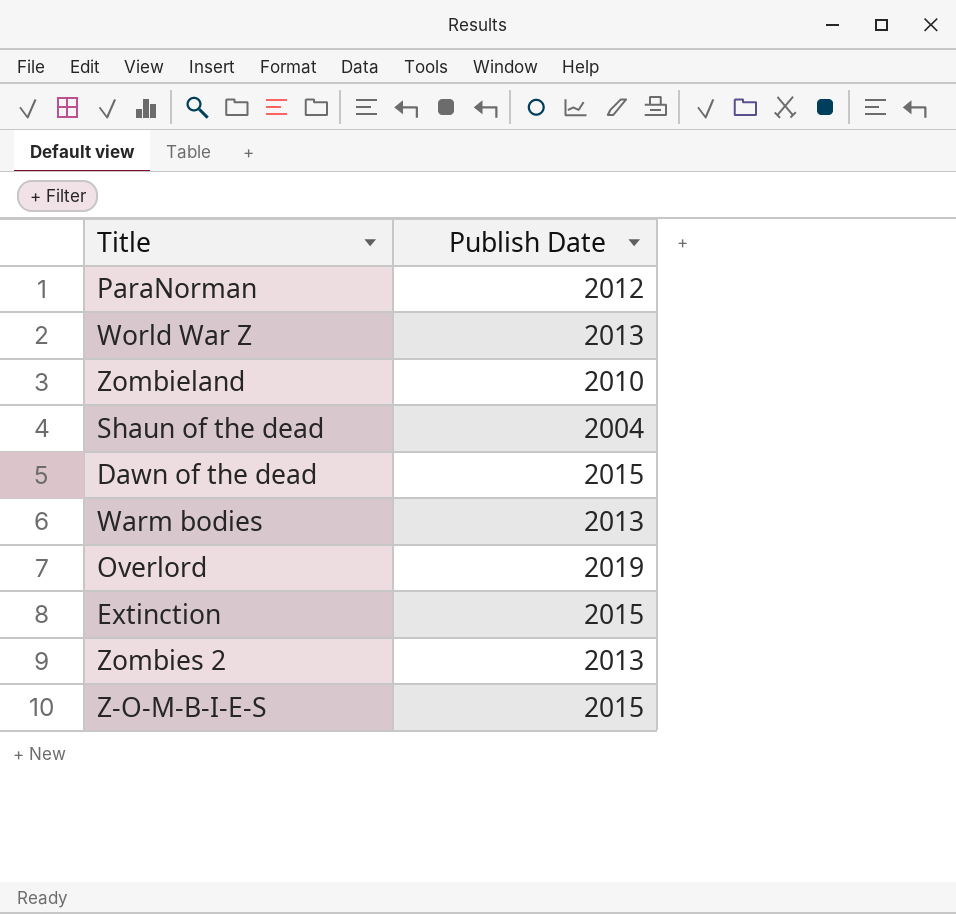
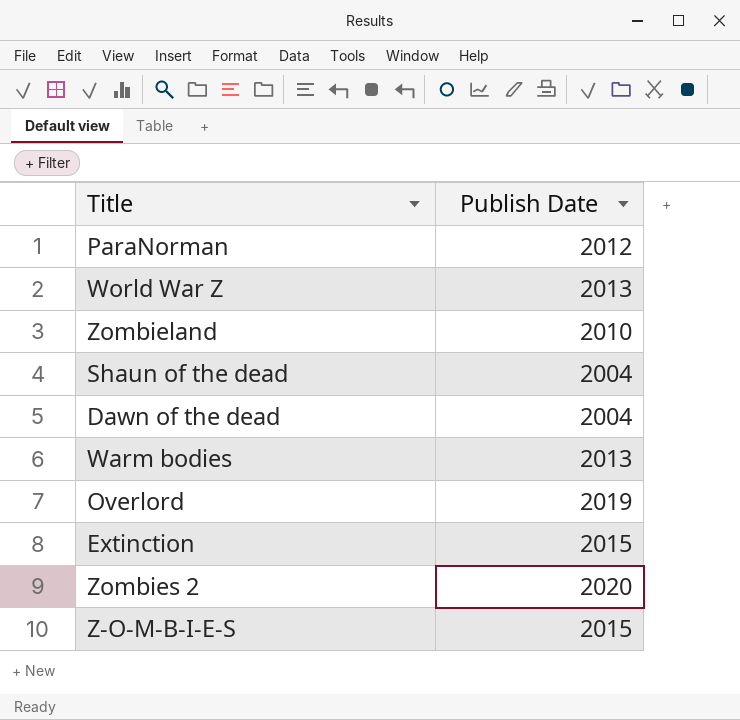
Dawn of the dead | Publish Date: 2015 -> 2004
Zombies 2 | Publish Date: 2013 -> 2020

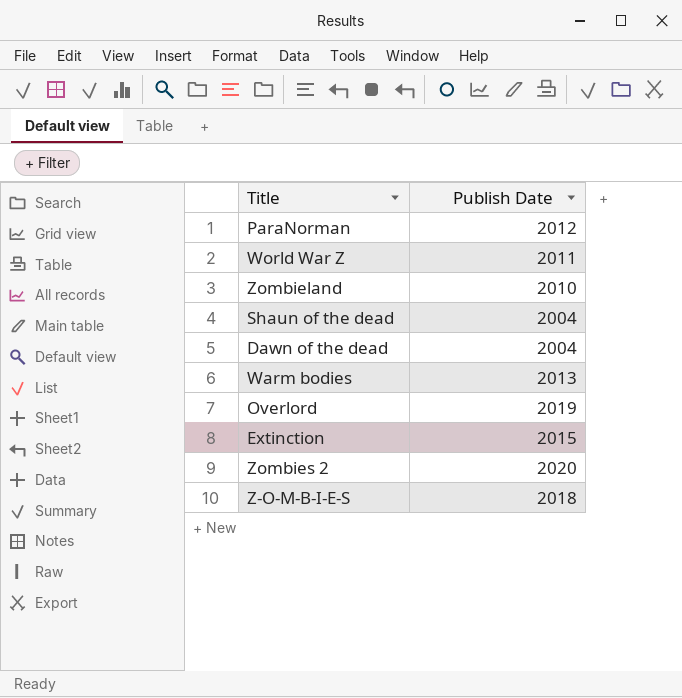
World War Z | Publish Date: 2013 -> 2011
Z-O-M-B-I-E-S | Publish Date: 2015 -> 2018

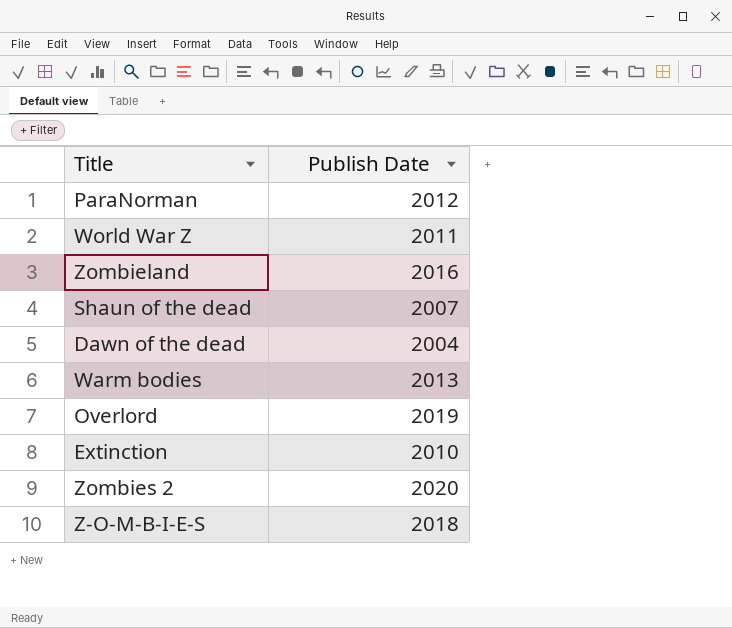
Zombieland | Publish Date: 2010 -> 2016
Shaun of the dead | Publish Date: 2004 -> 2007
Extinction | Publish Date: 2015 -> 2010

